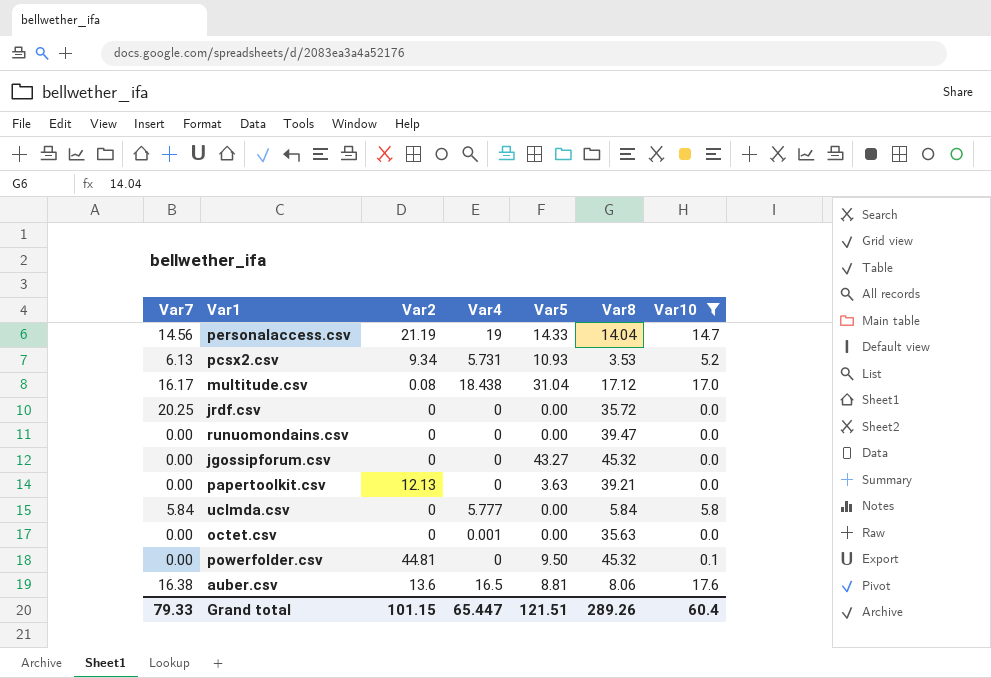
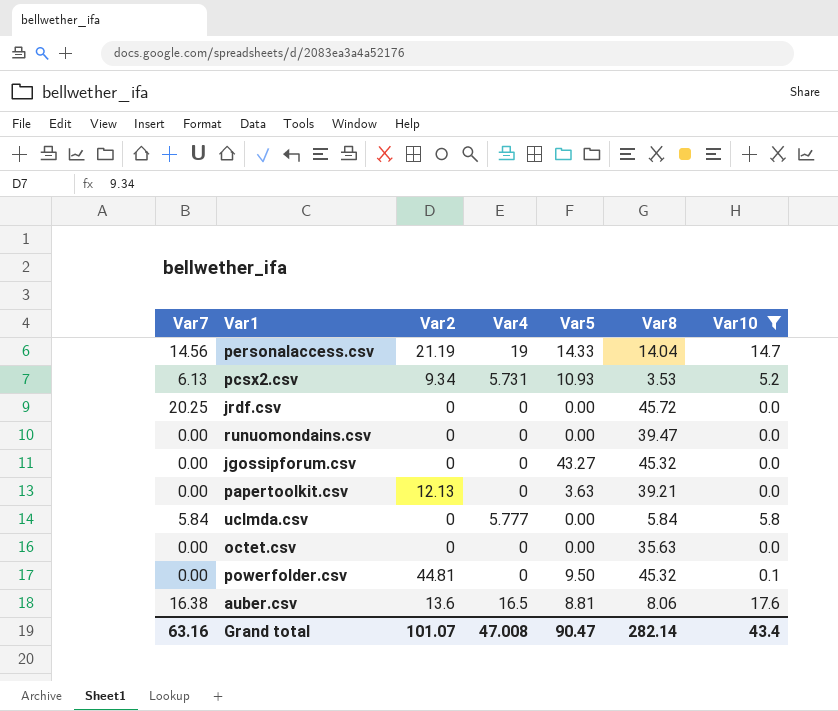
row multitude.csv: 16.17 | 0.08 | 18.438 | 31.04 | 17.12 | 17.0 -> none
jrdf.csv | Var8: 35.72 -> 45.72
octet.csv | Var4: 0.001 -> 0
Grand total | Var7: 79.33 -> 63.16
Grand total | Var2: 101.15 -> 101.07
Grand total | Var4: 65.447 -> 47.008
Grand total | Var5: 121.51 -> 90.47
Grand total | Var8: 289.26 -> 282.14
Grand total | Var10: 60.4 -> 43.4

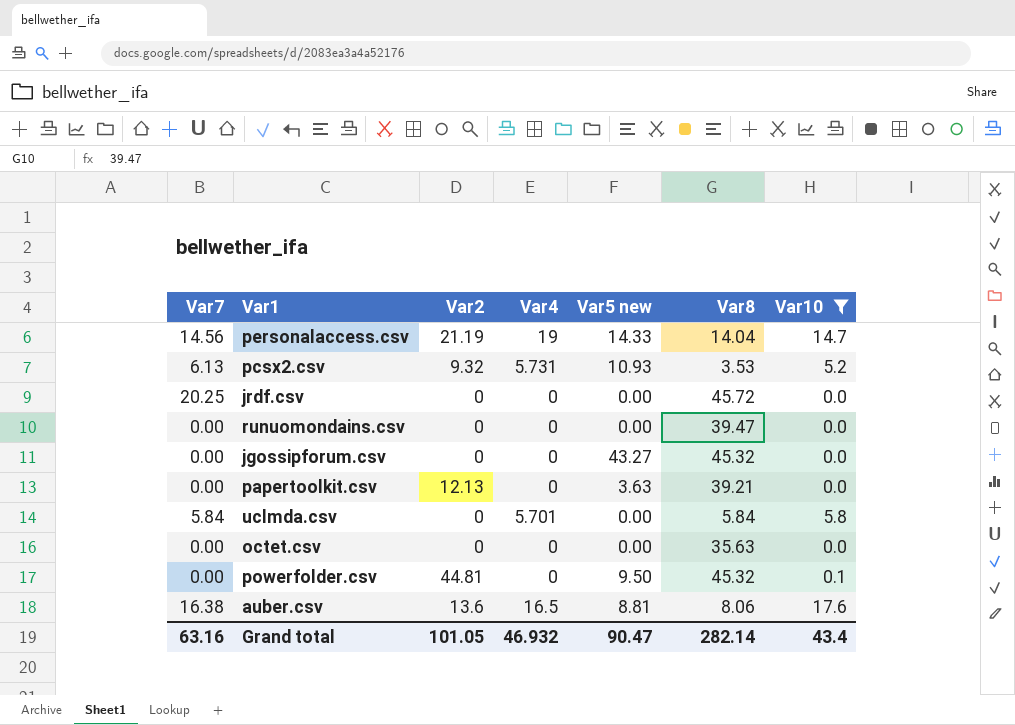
column name: Var5 -> Var5 new
pcsx2.csv | Var2: 9.34 -> 9.32
uclmda.csv | Var4: 5.777 -> 5.701
Grand total | Var2: 101.07 -> 101.05
Grand total | Var4: 47.008 -> 46.932

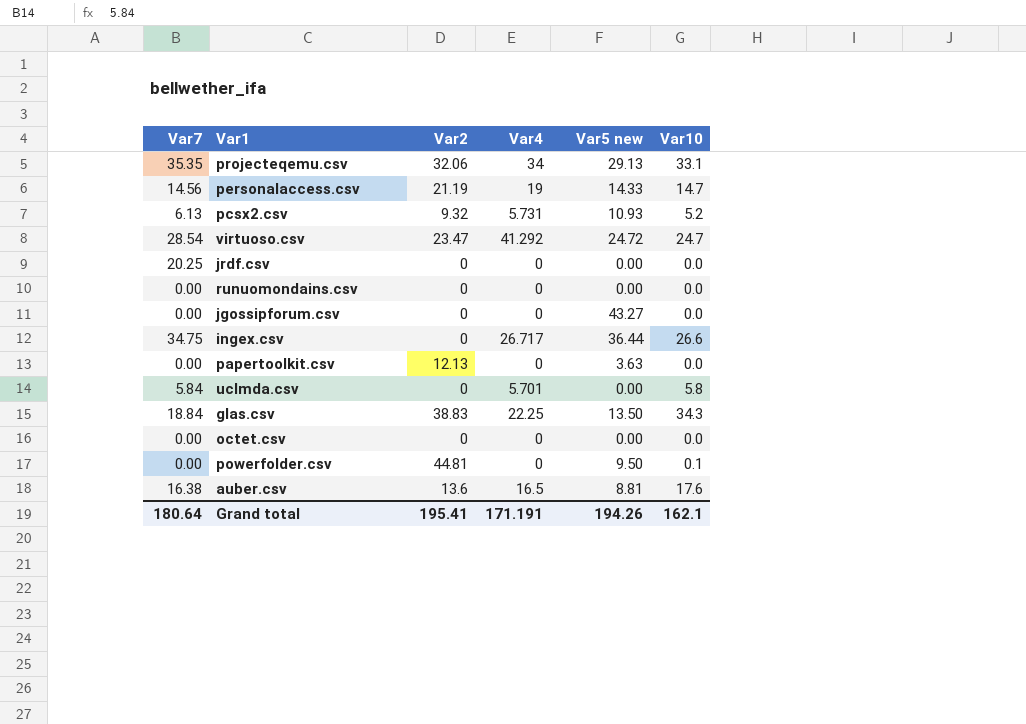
filter: Var10 <= 17.6 -> none
column Var8 | position: 6 -> none
Grand total | Var7: 63.16 -> 180.64
Grand total | Var2: 101.05 -> 195.41
Grand total | Var4: 46.932 -> 171.191
Grand total | Var5 new: 90.47 -> 194.26
Grand total | Var10: 43.4 -> 162.1

